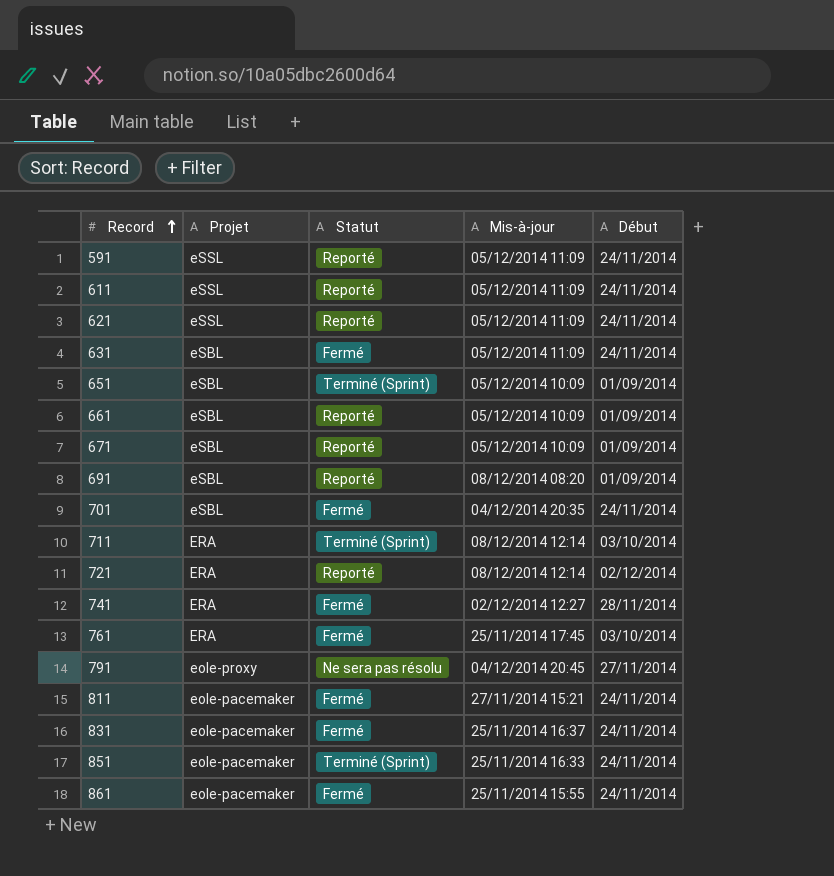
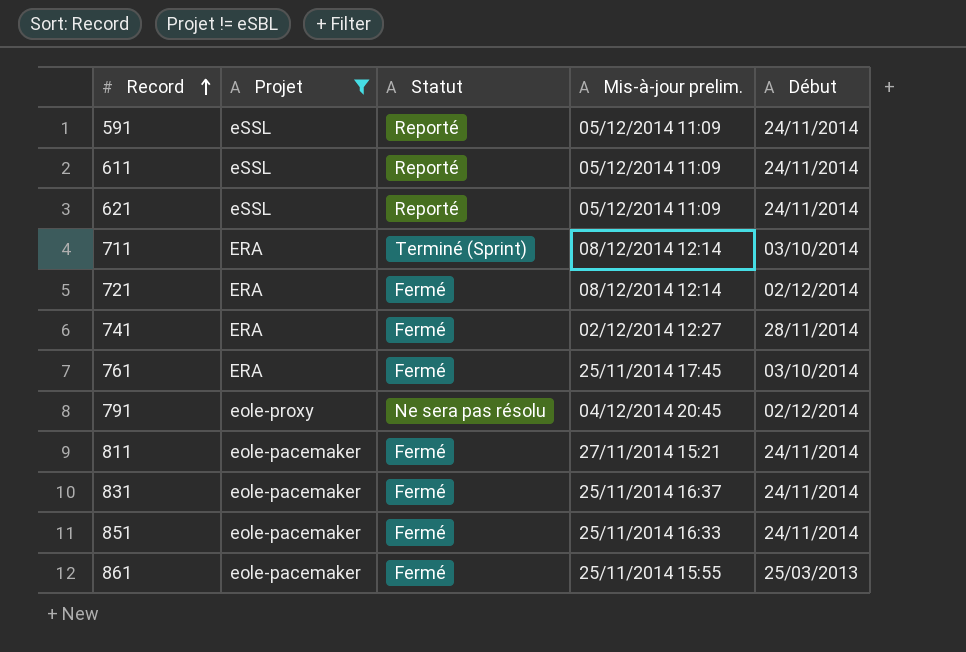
filter: none -> Projet != eSBL
column name: Mis-à-jour -> Mis-à-jour prelim.
721 | Statut: Reporté -> Fermé
791 | Début: 27/11/2014 -> 02/12/2014
851 | Statut: Terminé (Sprint) -> Fermé
861 | Début: 24/11/2014 -> 25/03/2013

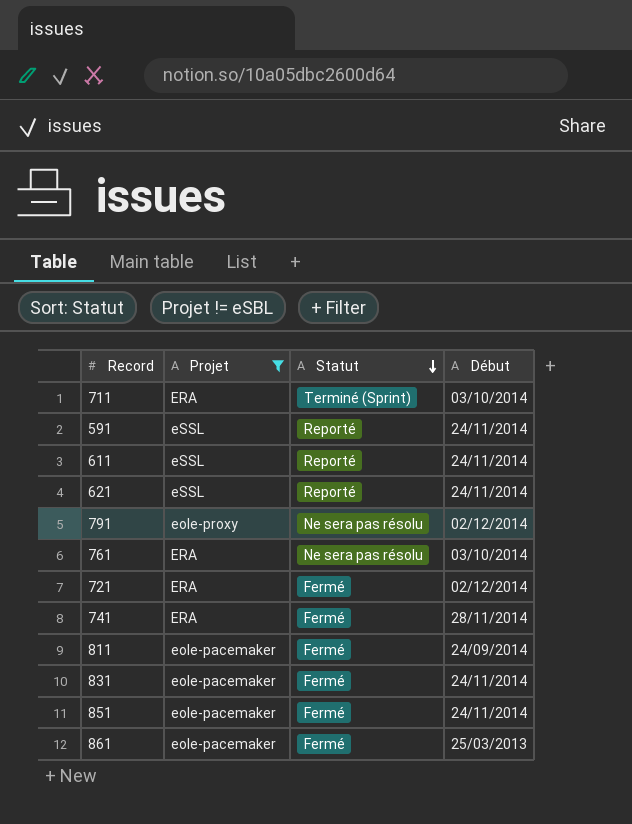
row order: Record ascending -> Statut descending
column Mis-à-jour prelim. | position: 4 -> none
761 | Statut: Fermé -> Ne sera pas résolu
811 | Début: 24/11/2014 -> 24/09/2014

